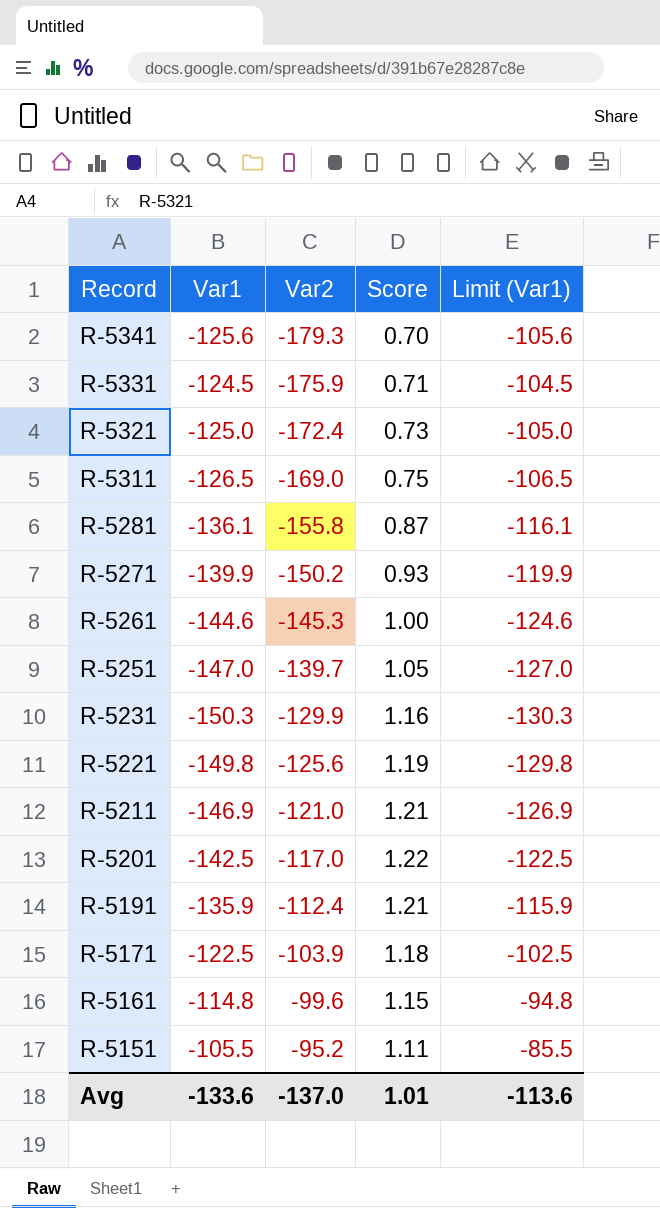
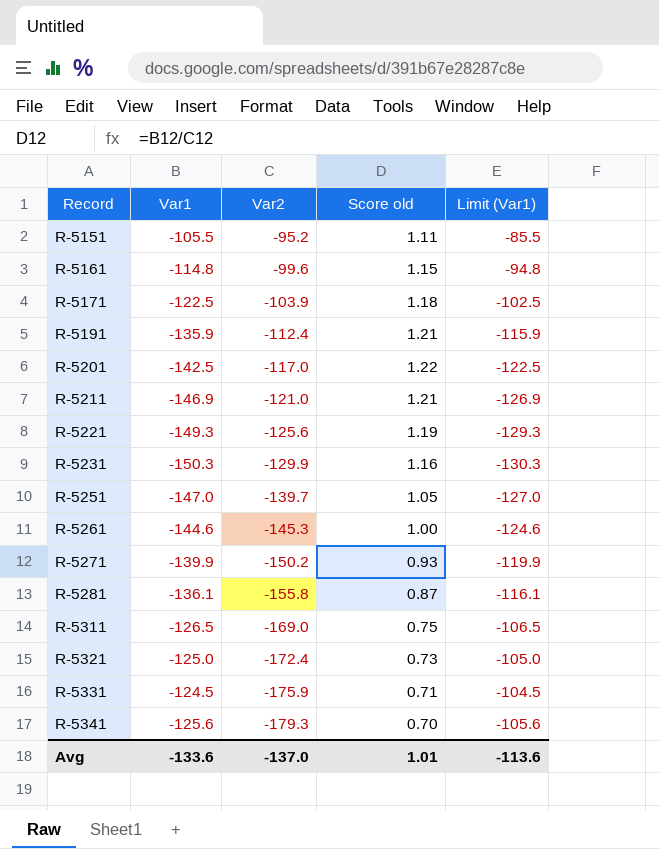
row order: Record descending -> Record ascending
column name: Score -> Score old
R-5221 | Var1: -149.8 -> -149.3
R-5221 | Limit (Var1): -129.8 -> -129.3

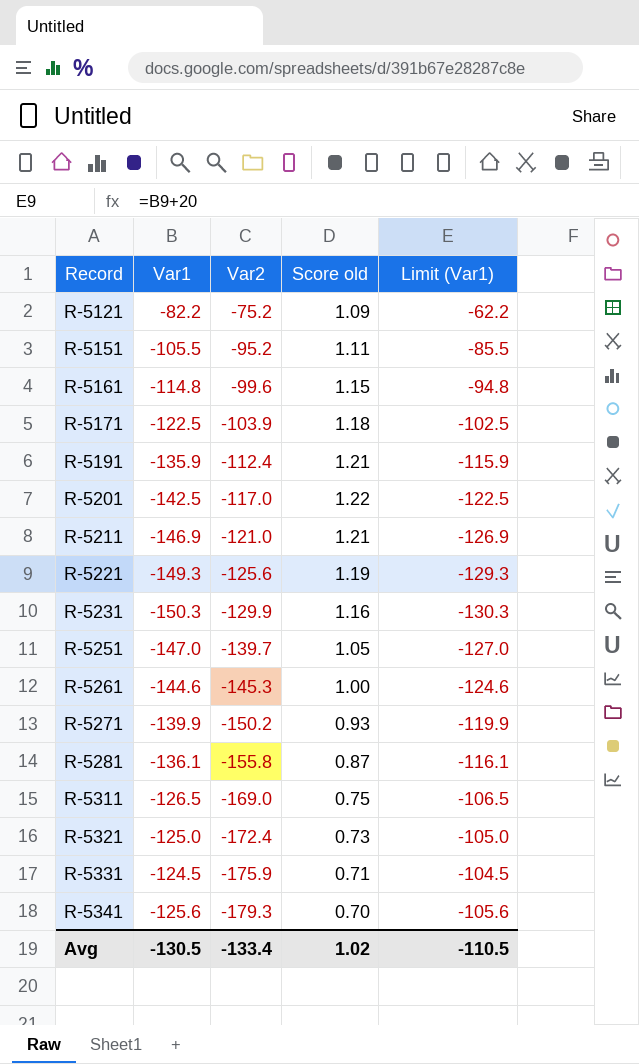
row R-5121: none -> -82.2 | -75.2 | 1.09 | -62.2
Avg | Var1: -133.6 -> -130.5
Avg | Var2: -137.0 -> -133.4
Avg | Score old: 1.01 -> 1.02
Avg | Limit (Var1): -113.6 -> -110.5

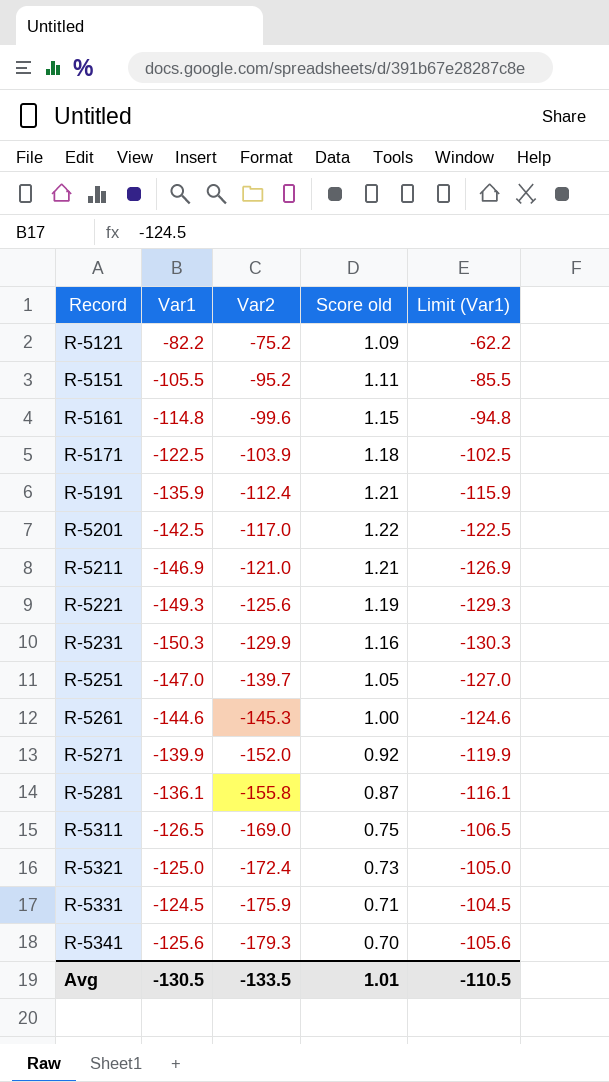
R-5271 | Var2: -150.2 -> -152.0
R-5271 | Score old: 0.93 -> 0.92
Avg | Var2: -133.4 -> -133.5
Avg | Score old: 1.02 -> 1.01

